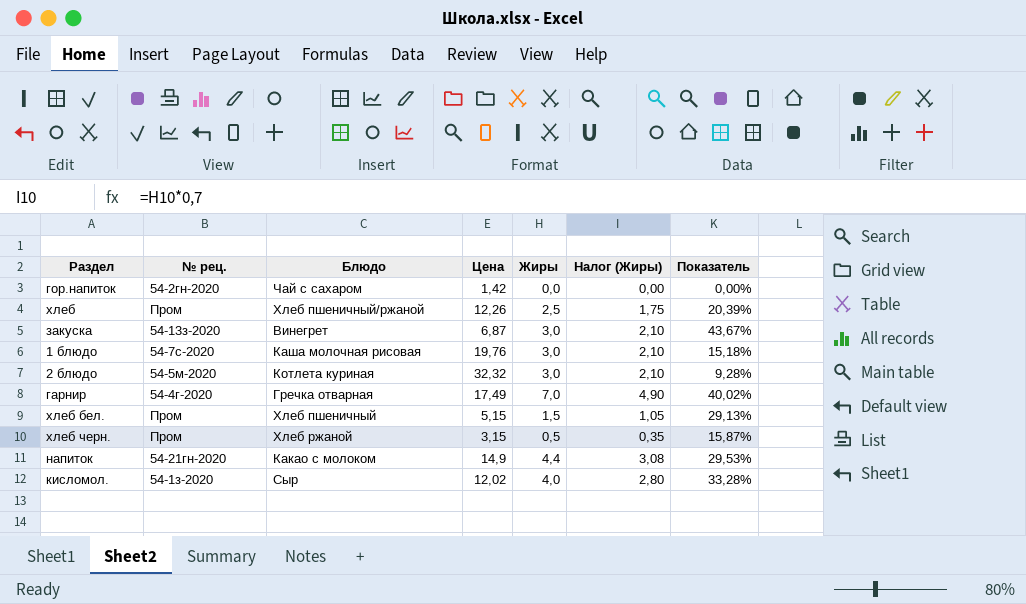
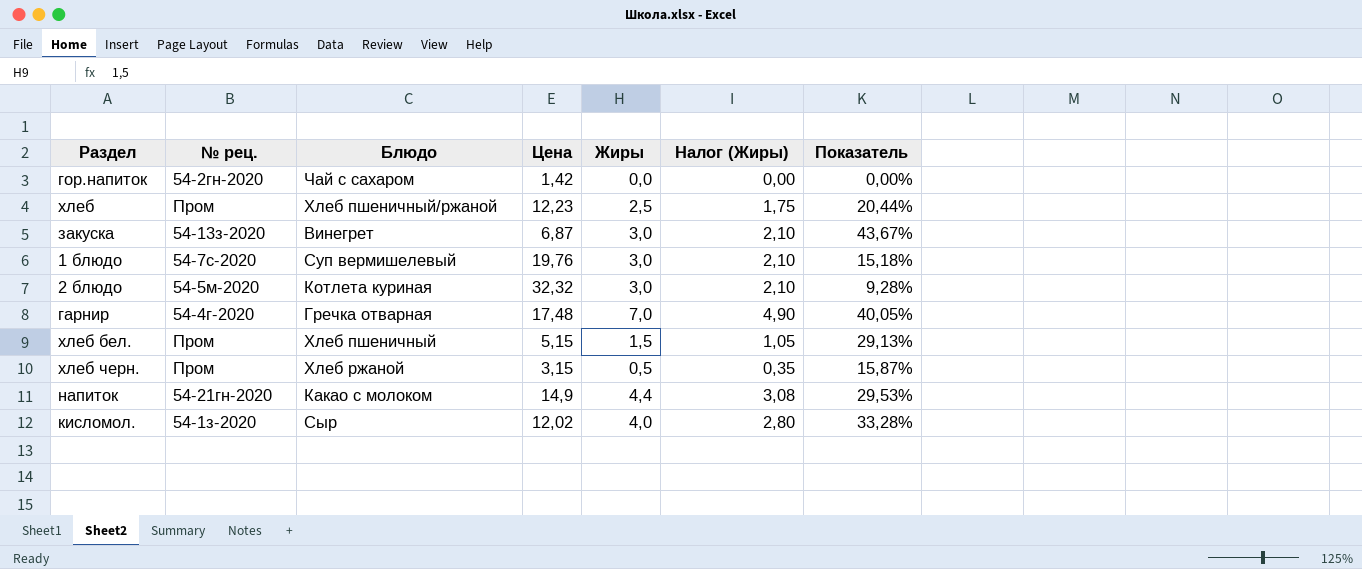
хлеб | Цена: 12,26 -> 12,23
хлеб | Показатель: 20,39% -> 20,44%
1 блюдо | Блюдо: Каша молочная рисовая -> Суп вермишелевый
гарнир | Цена: 17,49 -> 17,48
гарнир | Показатель: 40,02% -> 40,05%

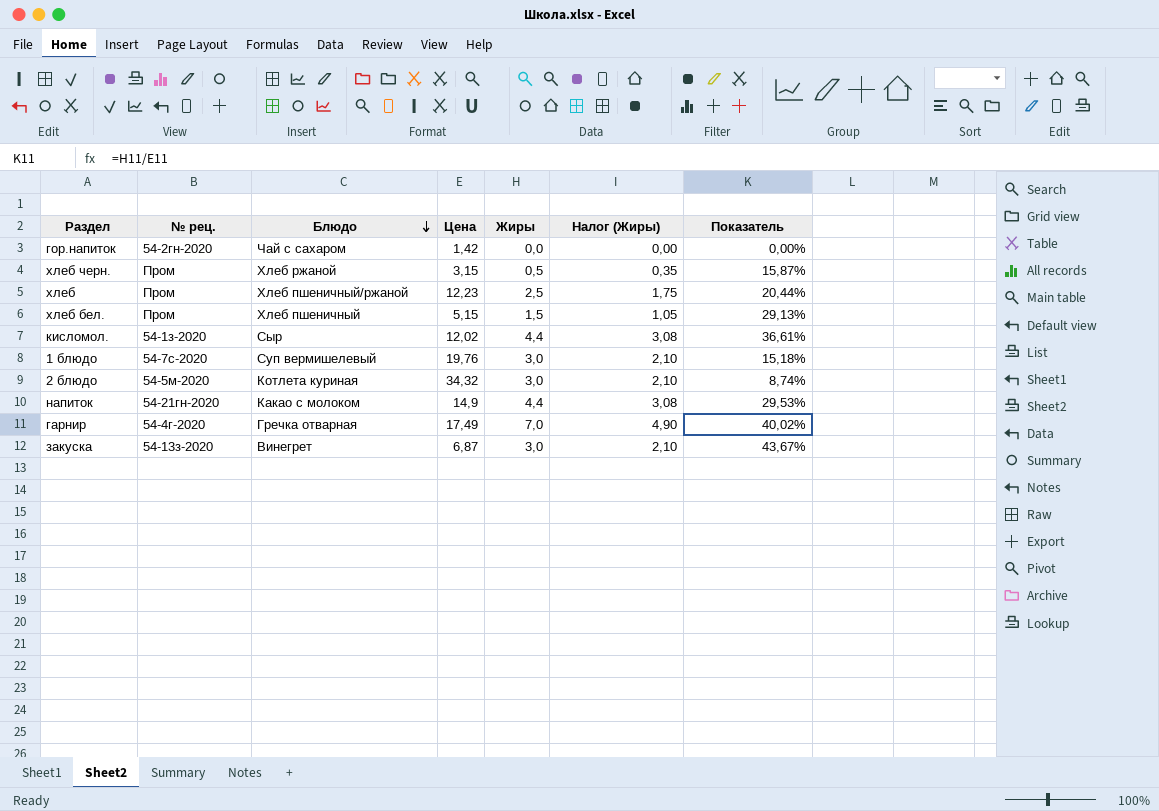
row order: none -> Блюдо descending
кисломол. | Жиры: 4,0 -> 4,4
кисломол. | Налог (Жиры): 2,80 -> 3,08
кисломол. | Показатель: 33,28% -> 36,61%
2 блюдо | Цена: 32,32 -> 34,32
2 блюдо | Показатель: 9,28% -> 8,74%
гарнир | Цена: 17,48 -> 17,49
гарнир | Показатель: 40,05% -> 40,02%

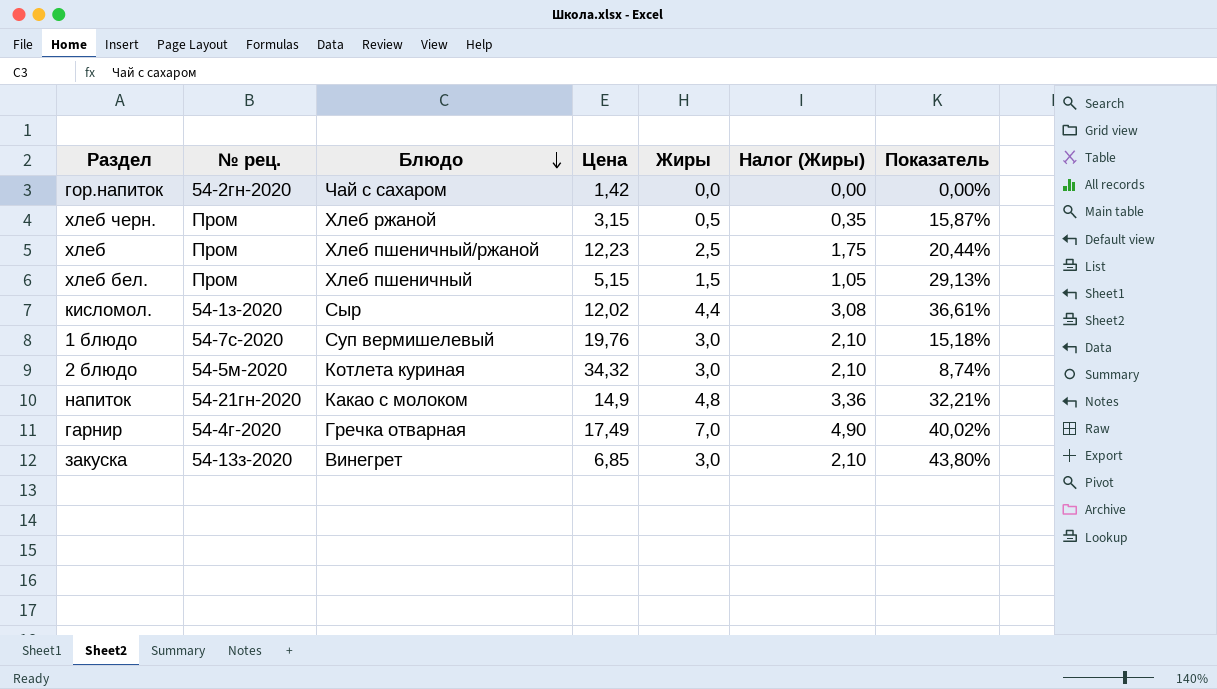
напиток | Жиры: 4,4 -> 4,8
напиток | Налог (Жиры): 3,08 -> 3,36
напиток | Показатель: 29,53% -> 32,21%
закуска | Цена: 6,87 -> 6,85
закуска | Показатель: 43,67% -> 43,80%

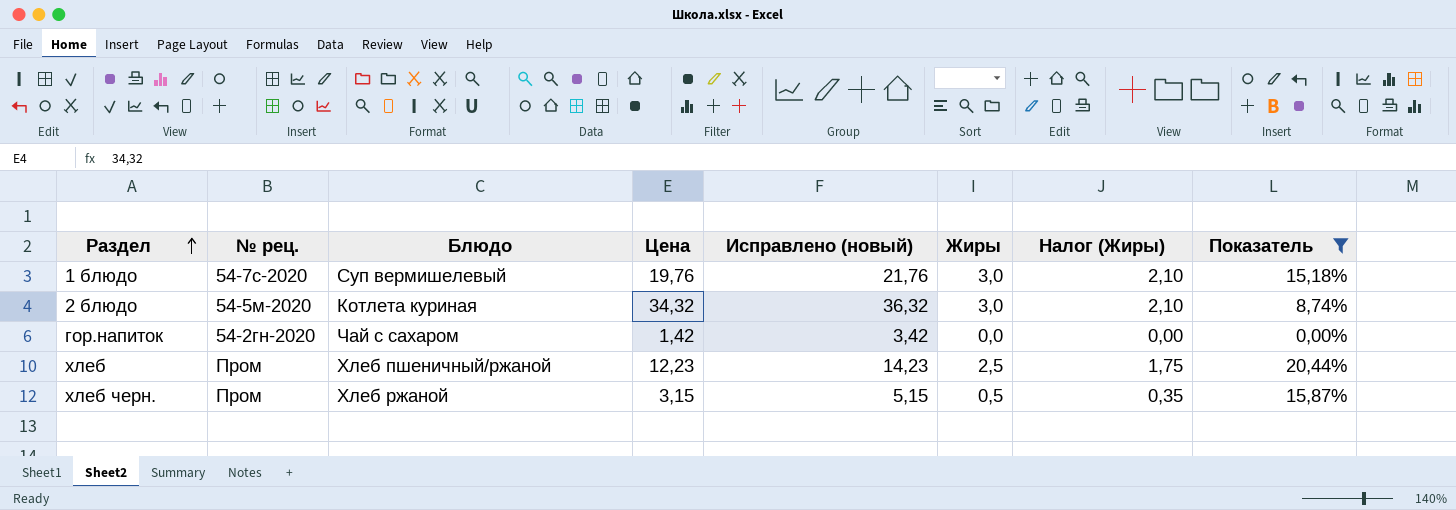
filter: none -> Показатель <= 20,44%
row order: Блюдо descending -> Раздел ascending
column Исправлено (новый) | formula: none -> [Цена] + 2

